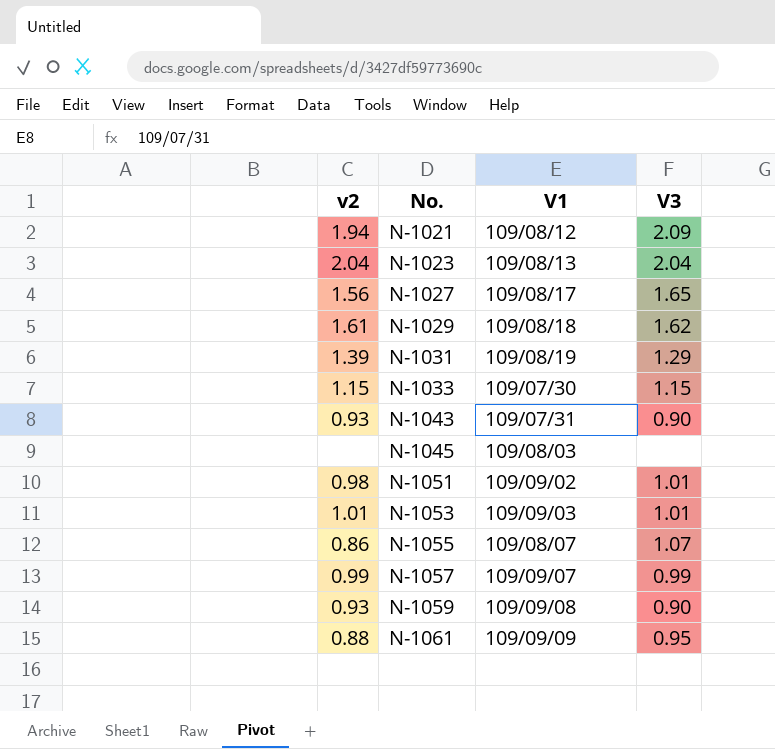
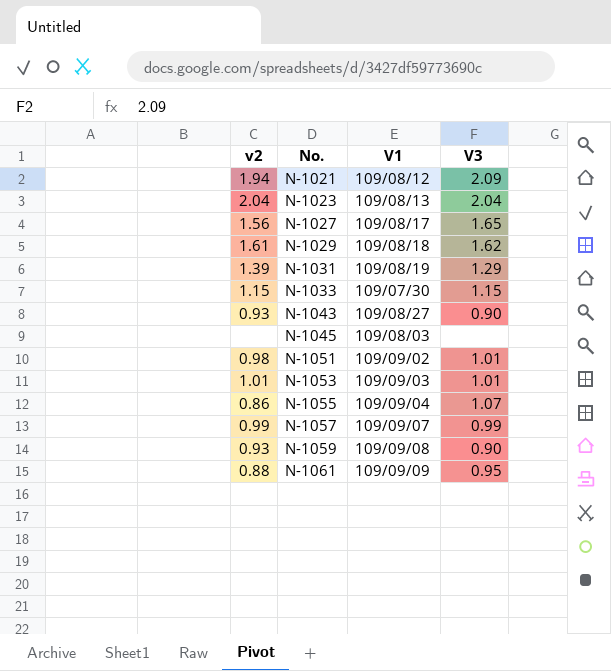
N-1043 | V1: 109/07/31 -> 109/08/27
N-1055 | V1: 109/08/07 -> 109/09/04

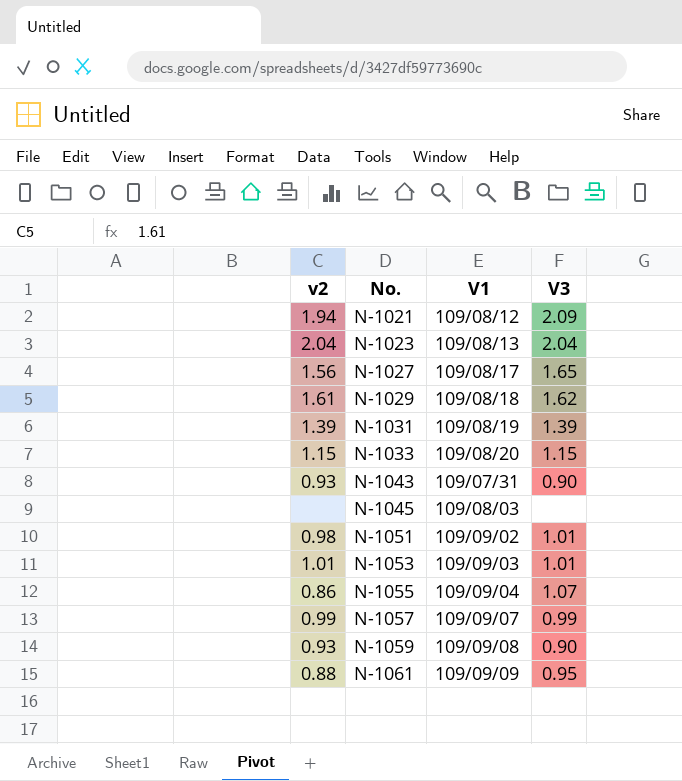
N-1031 | V3: 1.29 -> 1.39
N-1033 | V1: 109/07/30 -> 109/08/20
N-1043 | V1: 109/08/27 -> 109/07/31

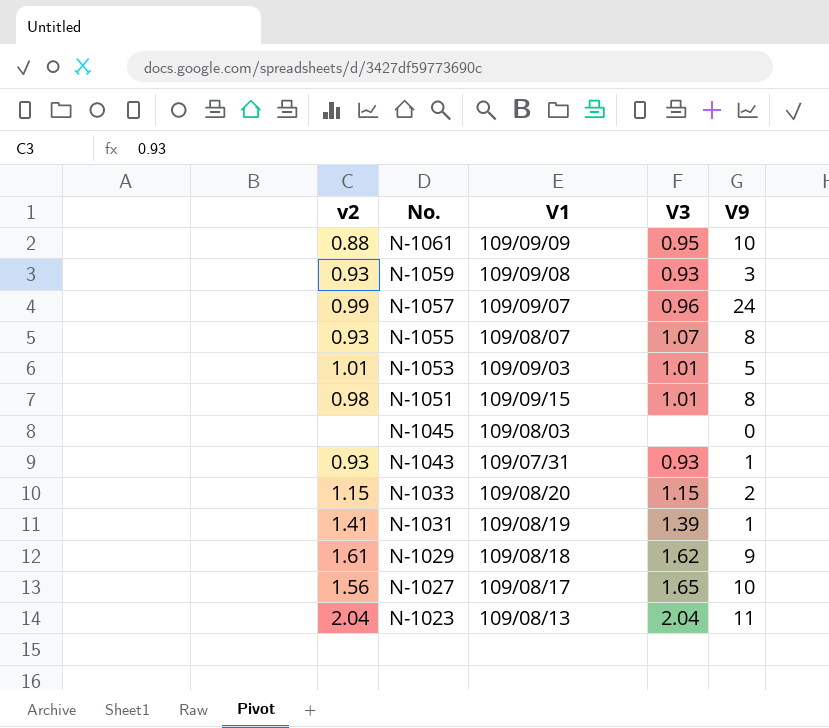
row order: No. ascending -> No. descending
column V9 | position: none -> 5
row N-1021: 1.94 | 109/08/12 | 2.09 -> none
N-1059 | V3: 0.90 -> 0.93
N-1057 | V3: 0.99 -> 0.96
N-1055 | v2: 0.86 -> 0.93
N-1055 | V1: 109/09/04 -> 109/08/07
N-1051 | V1: 109/09/02 -> 109/09/15
N-1043 | V3: 0.90 -> 0.93
N-1031 | v2: 1.39 -> 1.41

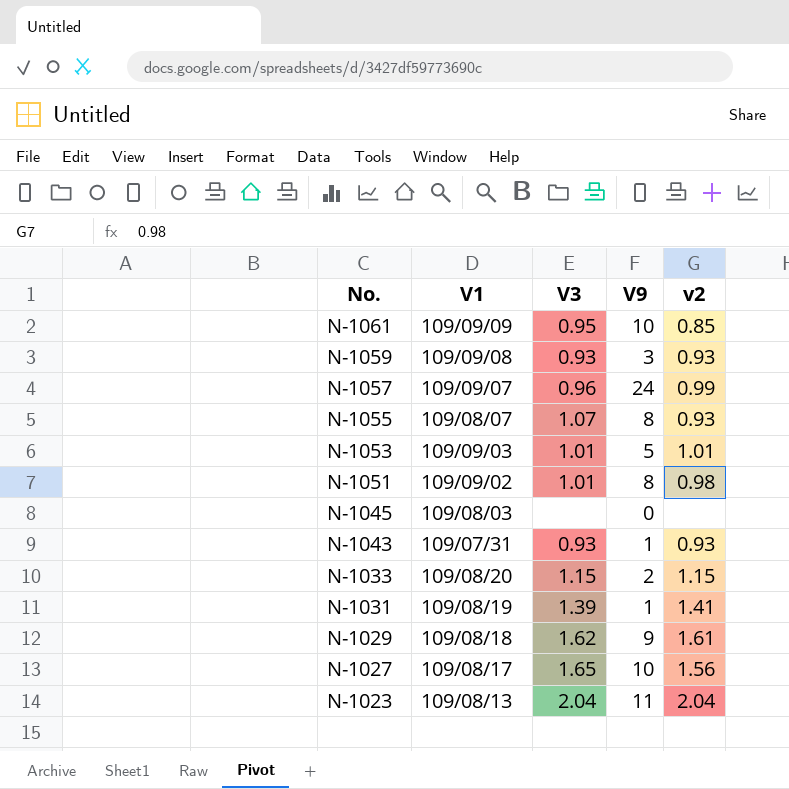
column v2 | position: 1 -> 5
N-1061 | v2: 0.88 -> 0.85
N-1051 | V1: 109/09/15 -> 109/09/02

